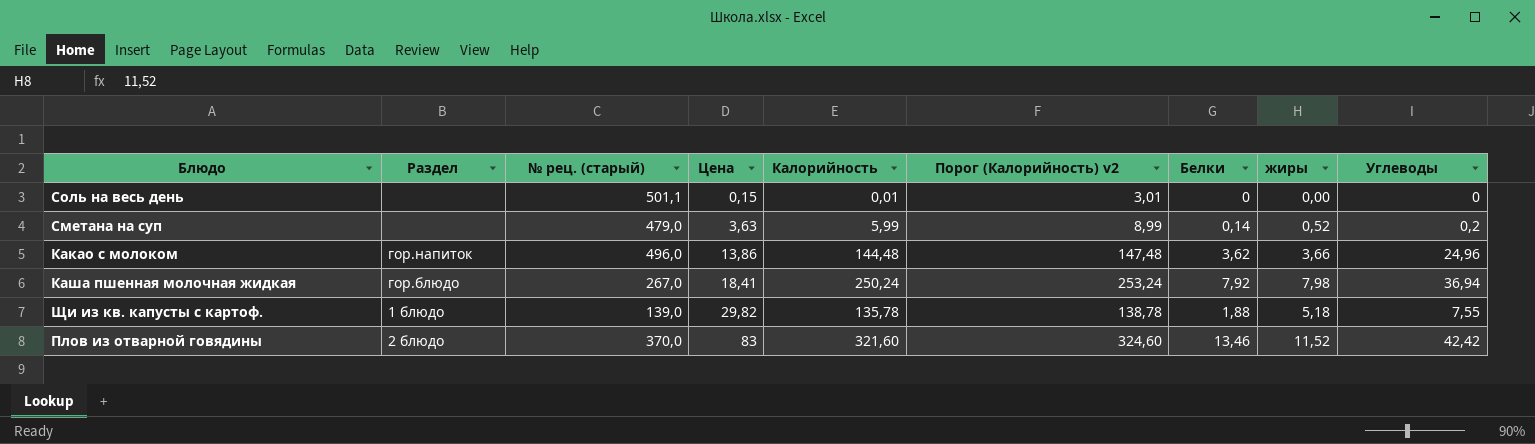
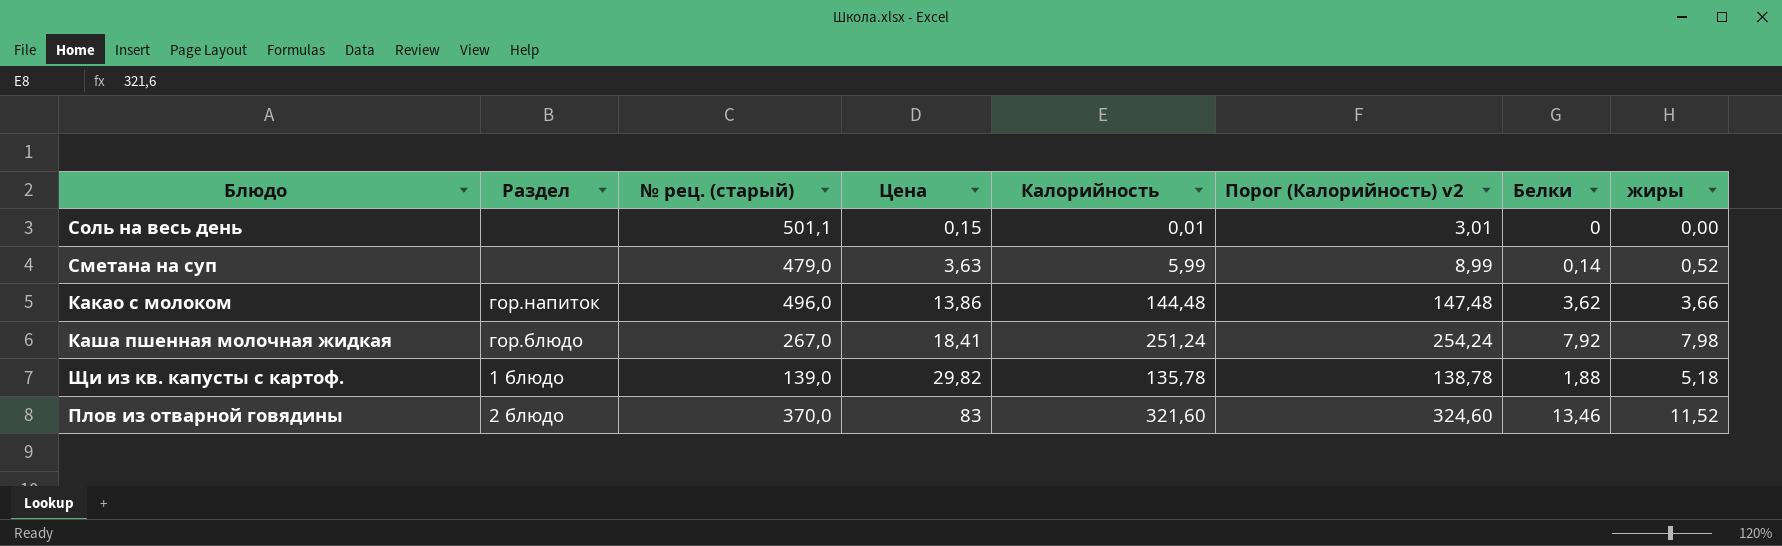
column Углеводы | position: 9 -> none
Каша пшенная молочная жидкая | Калорийность: 250,24 -> 251,24
Каша пшенная молочная жидкая | Порог (Калорийность) v2: 253,24 -> 254,24

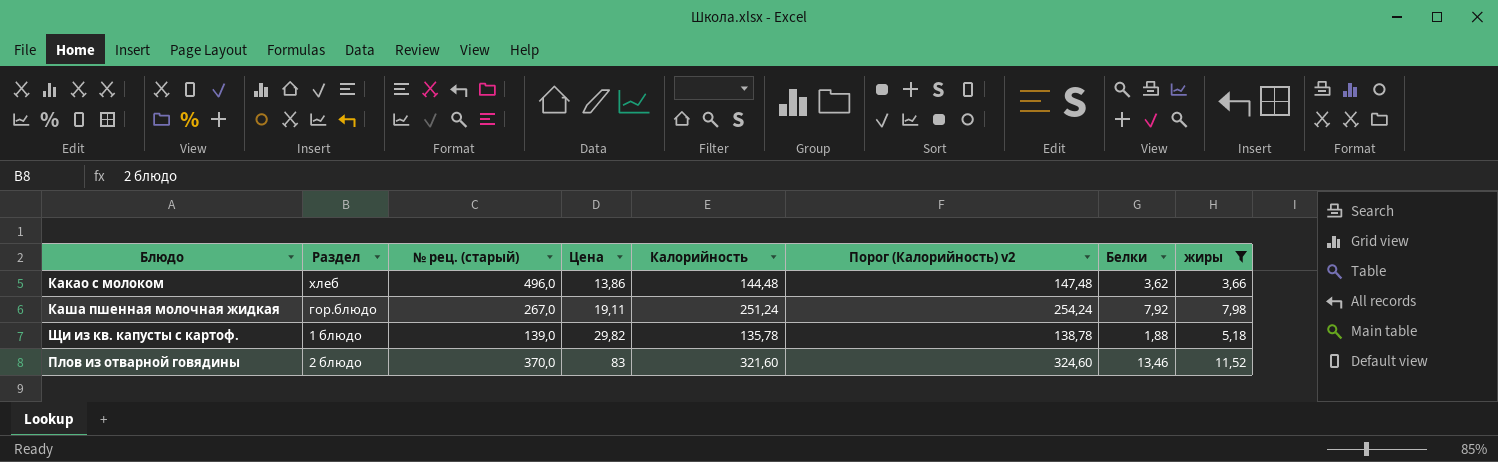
filter: none -> жиры >= 3,66
Какао с молоком | Раздел: гор.напиток -> хлеб
Каша пшенная молочная жидкая | Цена: 18,41 -> 19,11

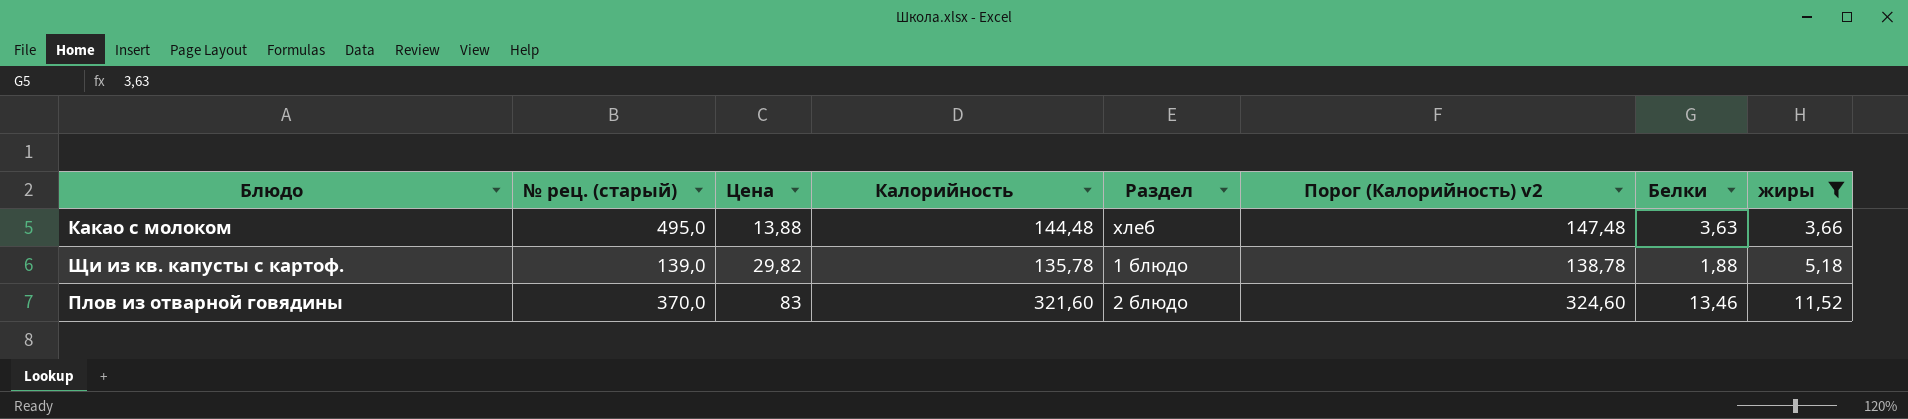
column Раздел | position: 2 -> 5
row Каша пшенная молочная жидкая: гор.блюдо | 267,0 | 19,11 | 251,24 | 254,24 | 7,92 | 7,98 -> none
Какао с молоком | № рец. (старый): 496,0 -> 495,0
Какао с молоком | Цена: 13,86 -> 13,88
Какао с молоком | Белки: 3,62 -> 3,63

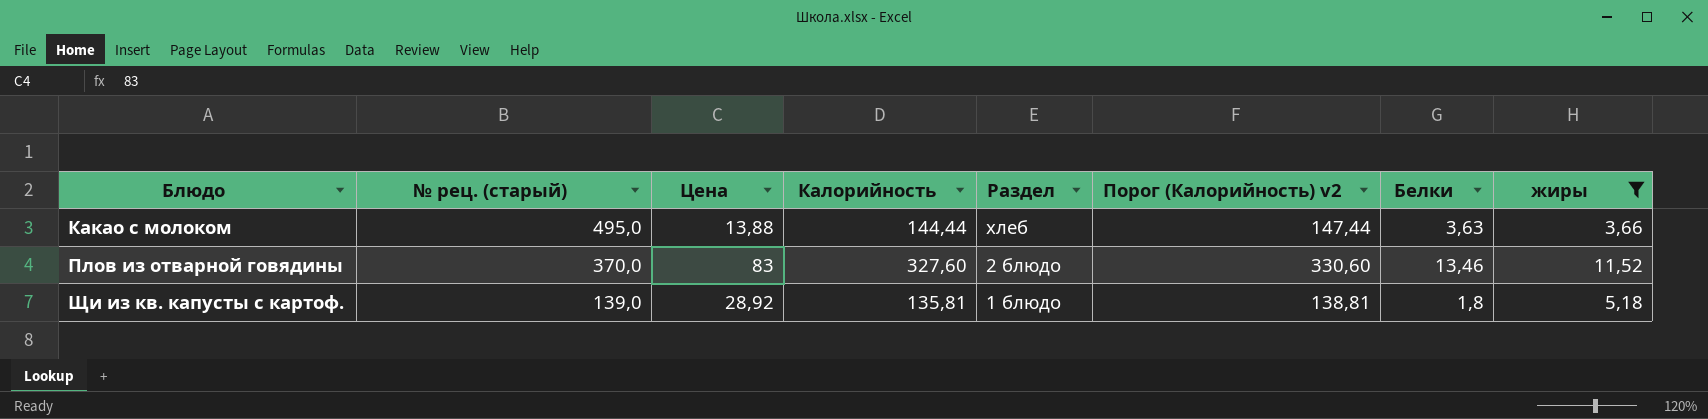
row order: Цена ascending -> Блюдо ascending
Какао с молоком | Калорийность: 144,48 -> 144,44
Какао с молоком | Порог (Калорийность) v2: 147,48 -> 147,44
Плов из отварной говядины | Калорийность: 321,60 -> 327,60
Плов из отварной говядины | Порог (Калорийность) v2: 324,60 -> 330,60
Щи из кв. капусты с картоф. | Цена: 29,82 -> 28,92
Щи из кв. капусты с картоф. | Калорийность: 135,78 -> 135,81
Щи из кв. капусты с картоф. | Порог (Калорийность) v2: 138,78 -> 138,81
Щи из кв. капусты с картоф. | Белки: 1,88 -> 1,8

